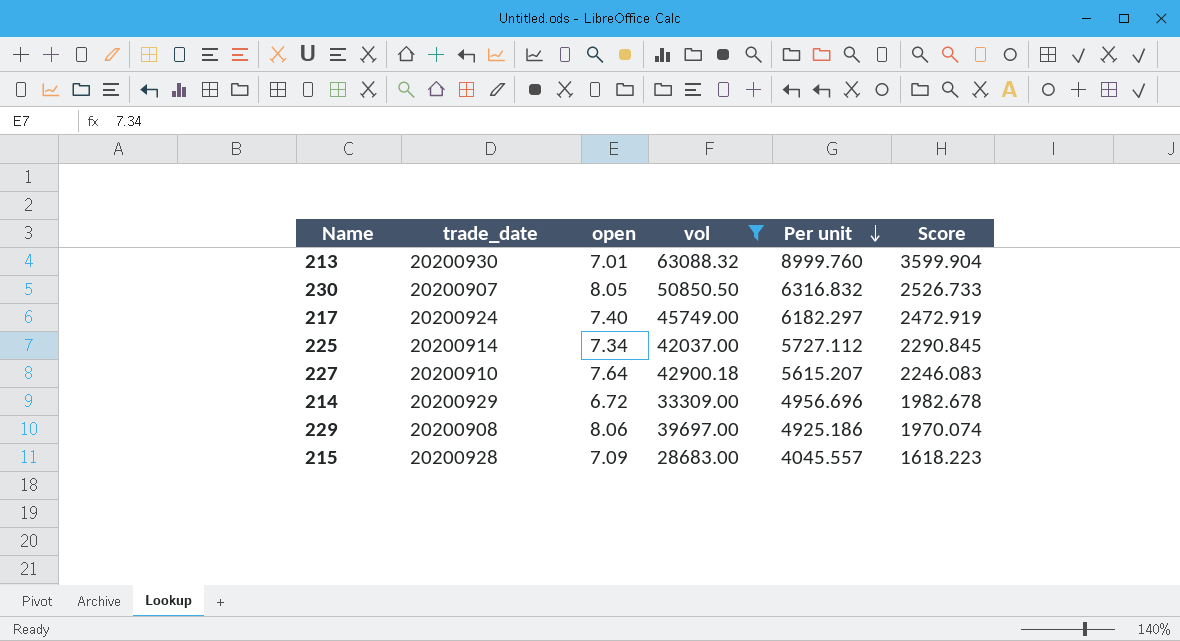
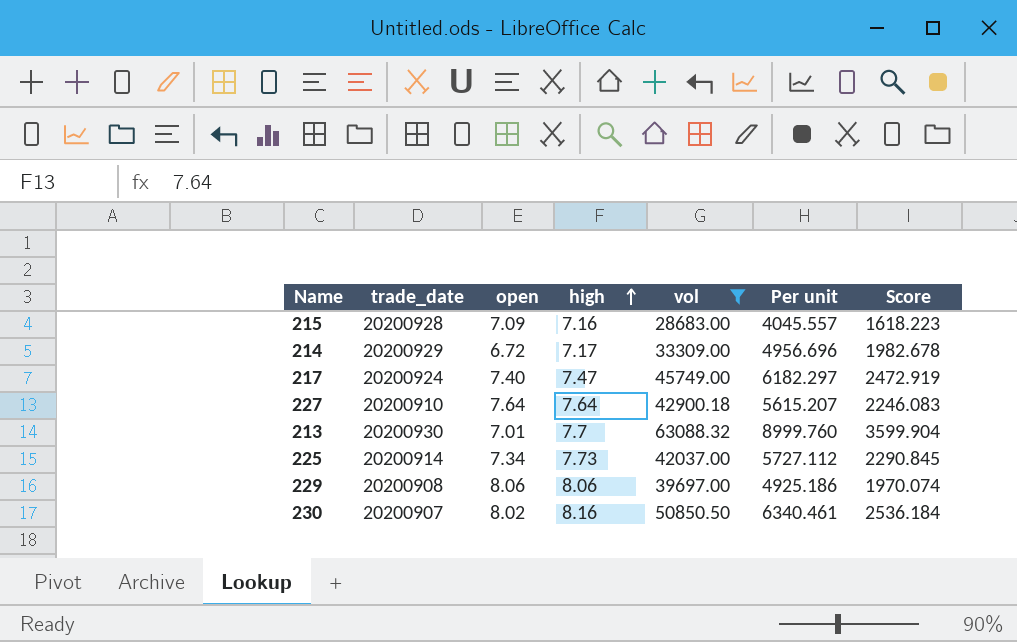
row order: Per unit descending -> high ascending
column high | position: none -> 4
230 | open: 8.05 -> 8.02
230 | Per unit: 6316.832 -> 6340.461
230 | Score: 2526.733 -> 2536.184

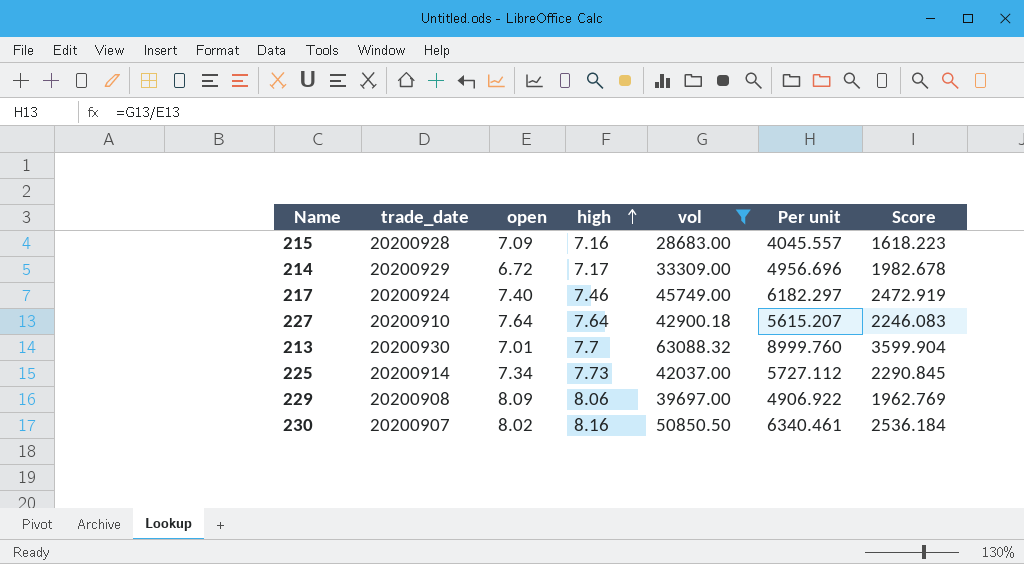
217 | high: 7.47 -> 7.46
229 | open: 8.06 -> 8.09
229 | Per unit: 4925.186 -> 4906.922
229 | Score: 1970.074 -> 1962.769

